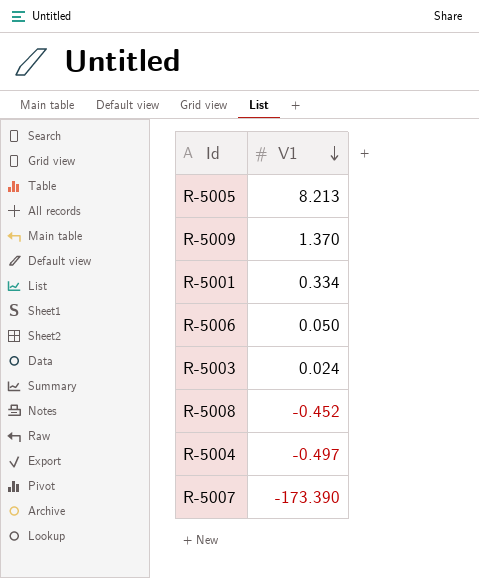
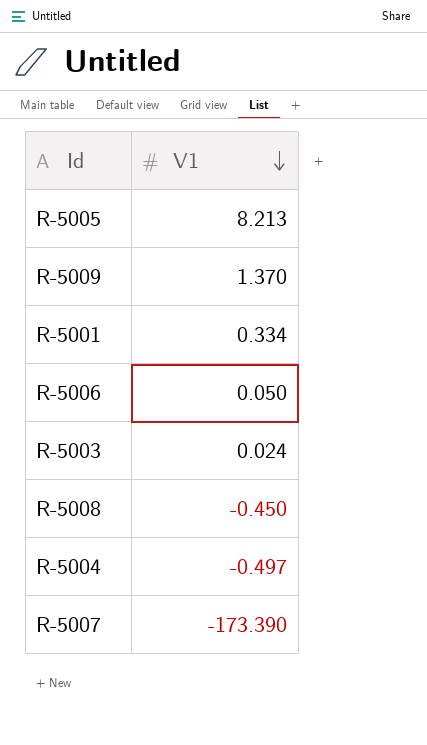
R-5008 | V1: -0.452 -> -0.450

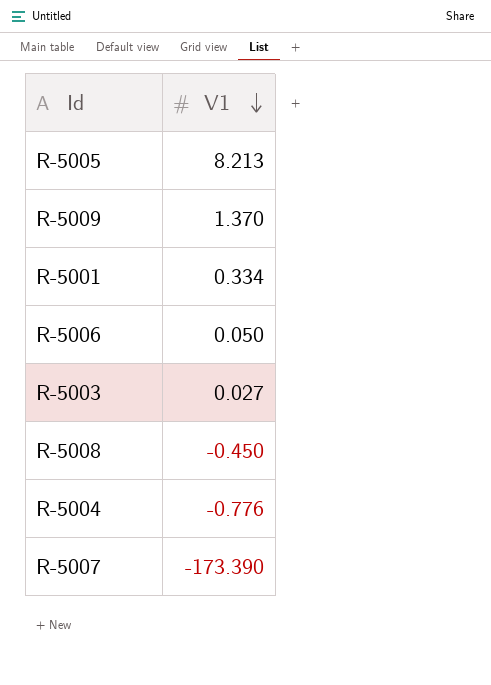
R-5003 | V1: 0.024 -> 0.027
R-5004 | V1: -0.497 -> -0.776

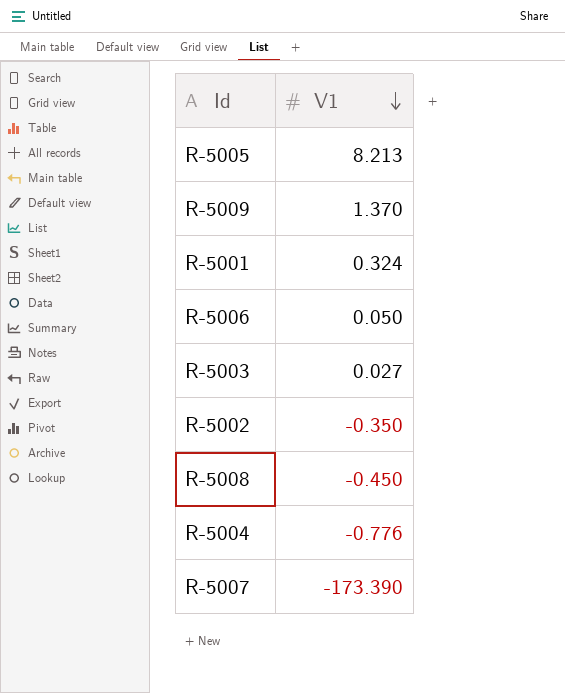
R-5001 | V1: 0.334 -> 0.324
row R-5002: none -> -0.350

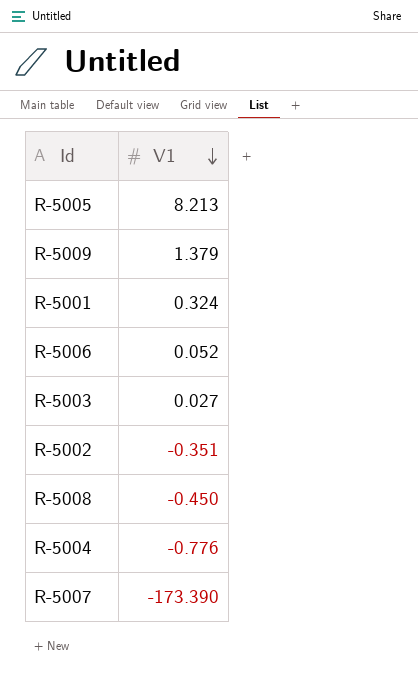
R-5009 | V1: 1.370 -> 1.379
R-5006 | V1: 0.050 -> 0.052
R-5002 | V1: -0.350 -> -0.351

